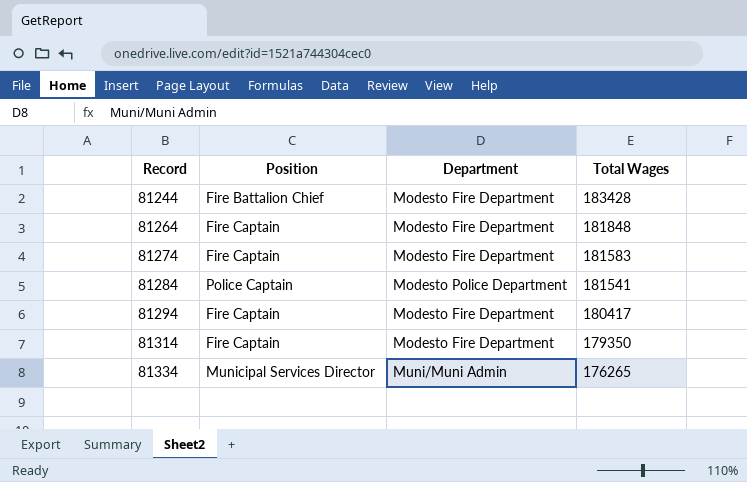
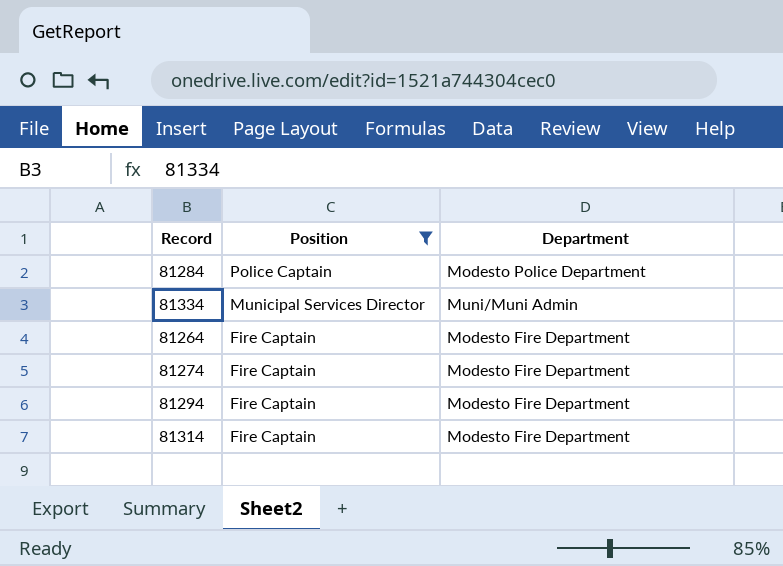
filter: none -> Position != Fire Battalion Chief
row order: Record ascending -> Position descending
column Total Wages | position: 4 -> none

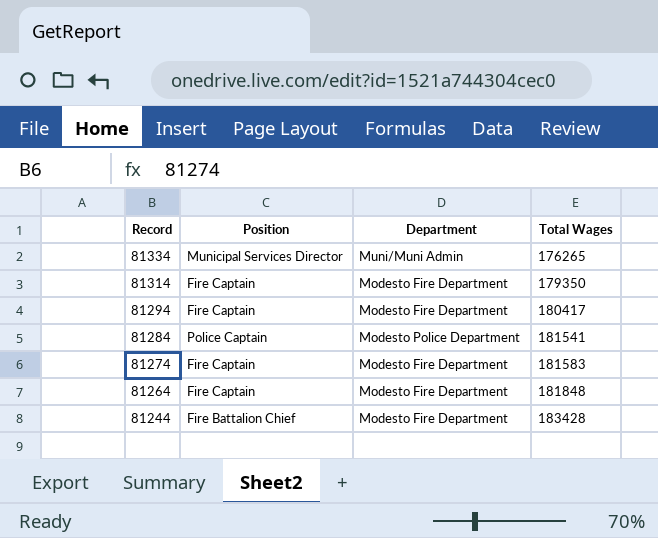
filter: Position != Fire Battalion Chief -> none
row order: Position descending -> Record descending
column Total Wages | position: none -> 4

